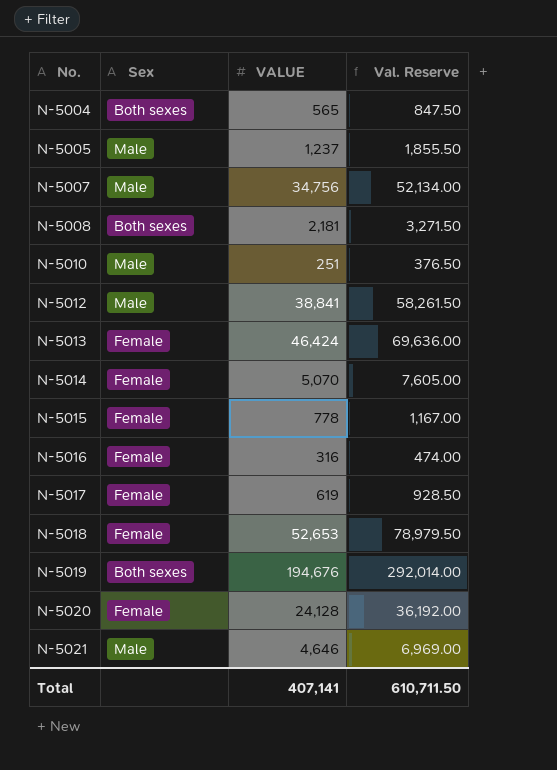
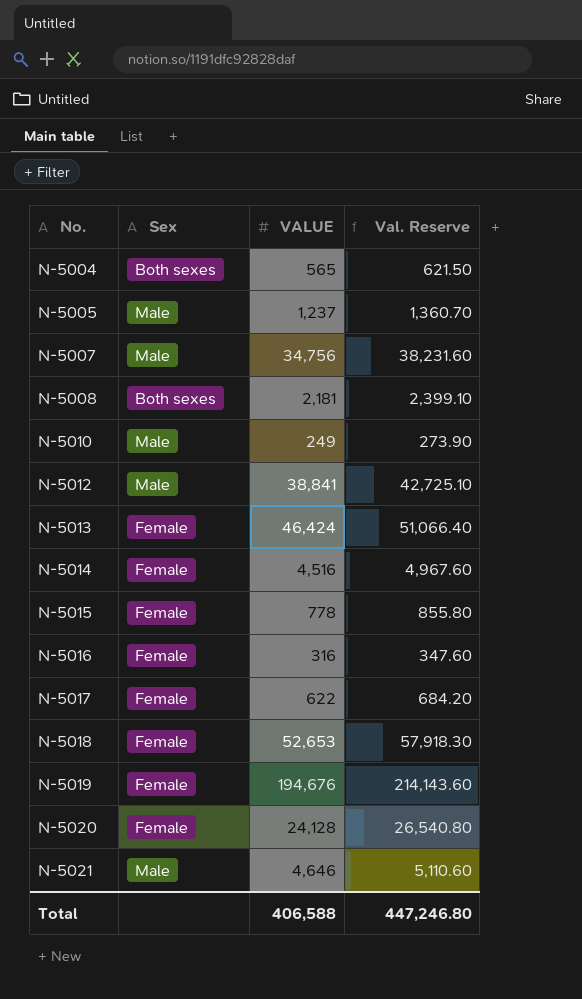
column Val. Reserve | formula: [VALUE] * 1.5 -> [VALUE] * 1.1
N-5010 | VALUE: 251 -> 249
N-5014 | VALUE: 5,070 -> 4,516
N-5017 | VALUE: 619 -> 622
N-5019 | Sex: Both sexes -> Female
Total | VALUE: 407,141 -> 406,588
Total | Val. Reserve: 610,711.50 -> 447,246.80

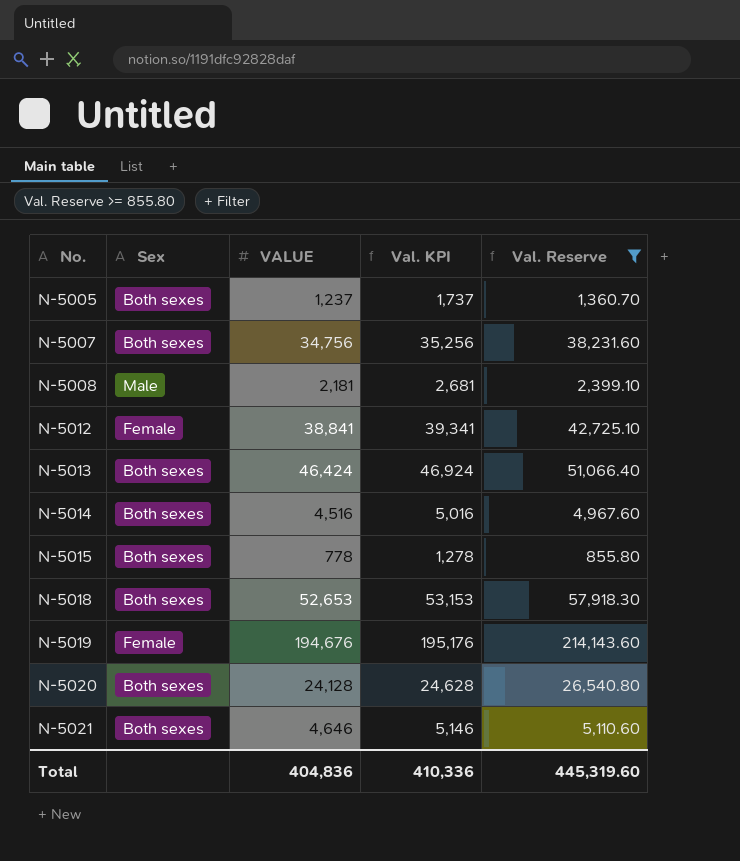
filter: none -> Val. Reserve >= 855.80
column Val. KPI | formula: none -> [VALUE] + 500
N-5005 | Sex: Male -> Both sexes
N-5007 | Sex: Male -> Both sexes
N-5008 | Sex: Both sexes -> Male
N-5012 | Sex: Male -> Female
N-5013 | Sex: Female -> Both sexes
N-5014 | Sex: Female -> Both sexes
N-5015 | Sex: Female -> Both sexes
N-5018 | Sex: Female -> Both sexes
N-5020 | Sex: Female -> Both sexes
N-5021 | Sex: Male -> Both sexes
Total | VALUE: 406,588 -> 404,836
Total | Val. Reserve: 447,246.80 -> 445,319.60

